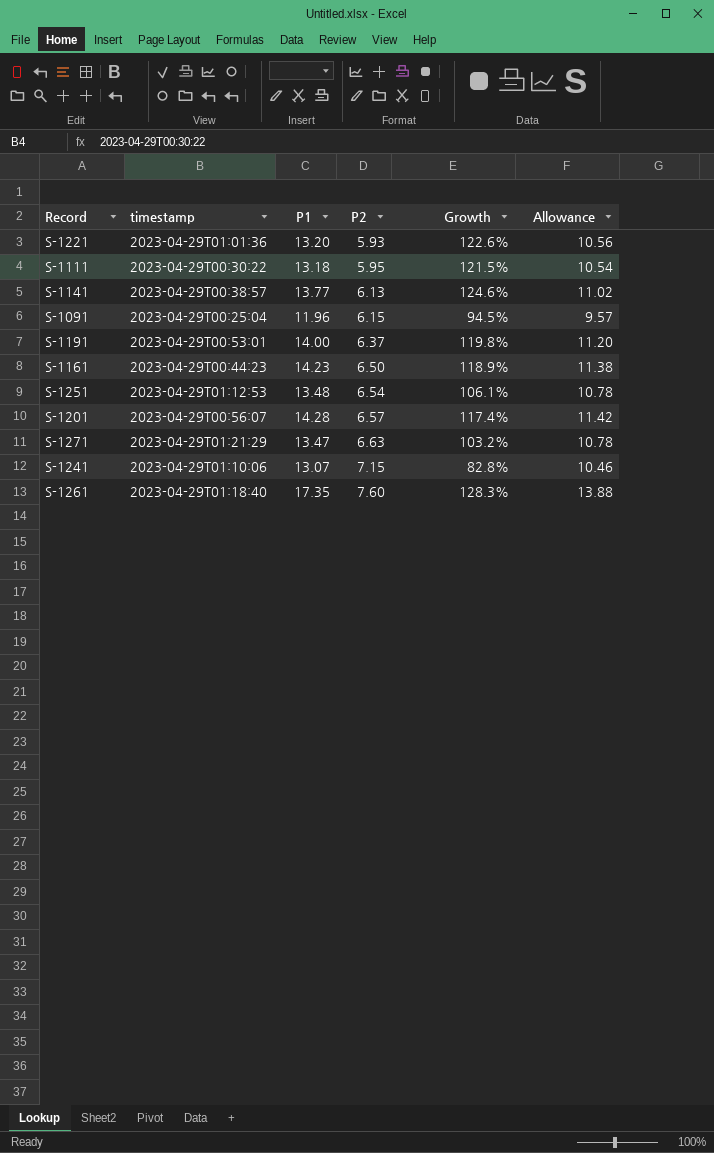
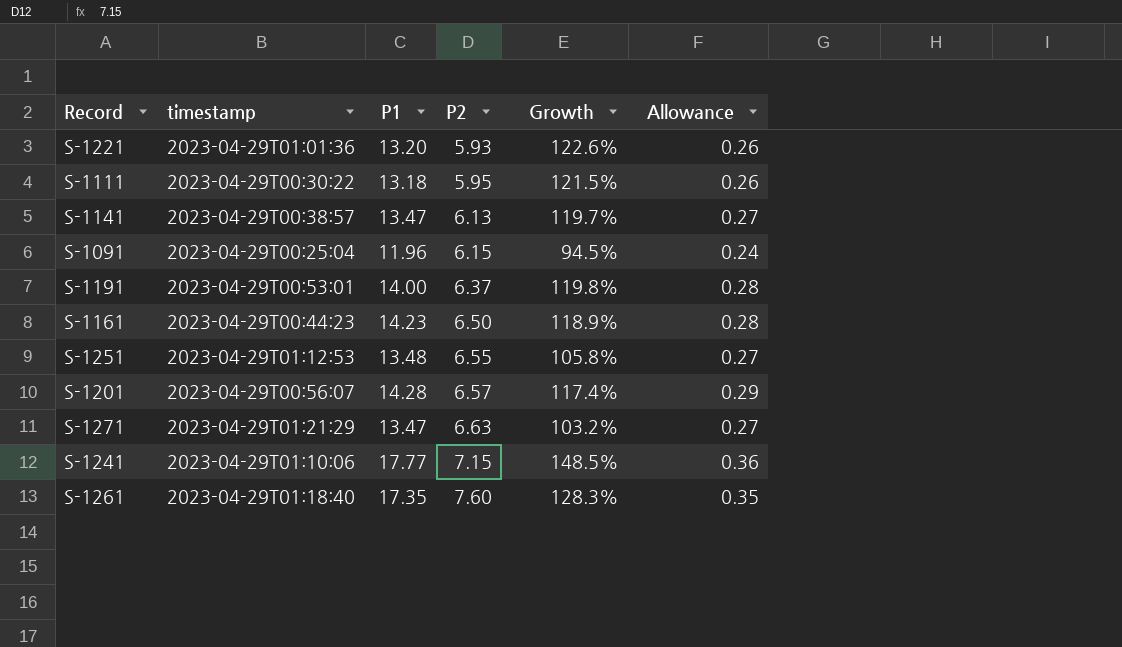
column Allowance | formula: [P1] * 0.8 -> [P1] * 0.02
S-1141 | P1: 13.77 -> 13.47
S-1141 | Growth: 124.6% -> 119.7%
S-1251 | P2: 6.54 -> 6.55
S-1251 | Growth: 106.1% -> 105.8%
S-1241 | P1: 13.07 -> 17.77
S-1241 | Growth: 82.8% -> 148.5%

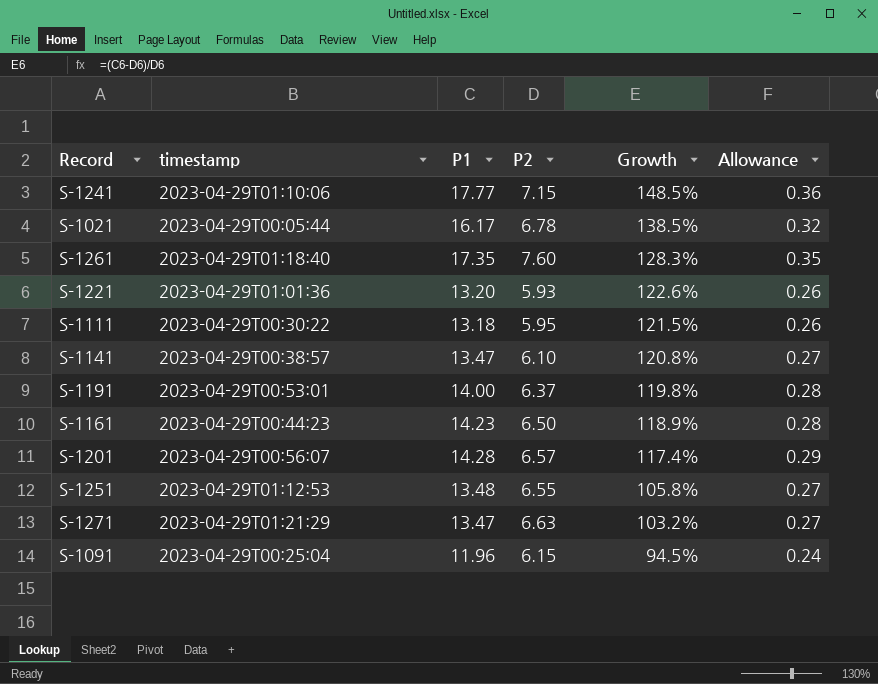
row order: P2 ascending -> Growth descending
row S-1021: none -> 2023-04-29T00:05:44 | 16.17 | 6.78 | 138.5% | 0.32
S-1141 | P2: 6.13 -> 6.10
S-1141 | Growth: 119.7% -> 120.8%

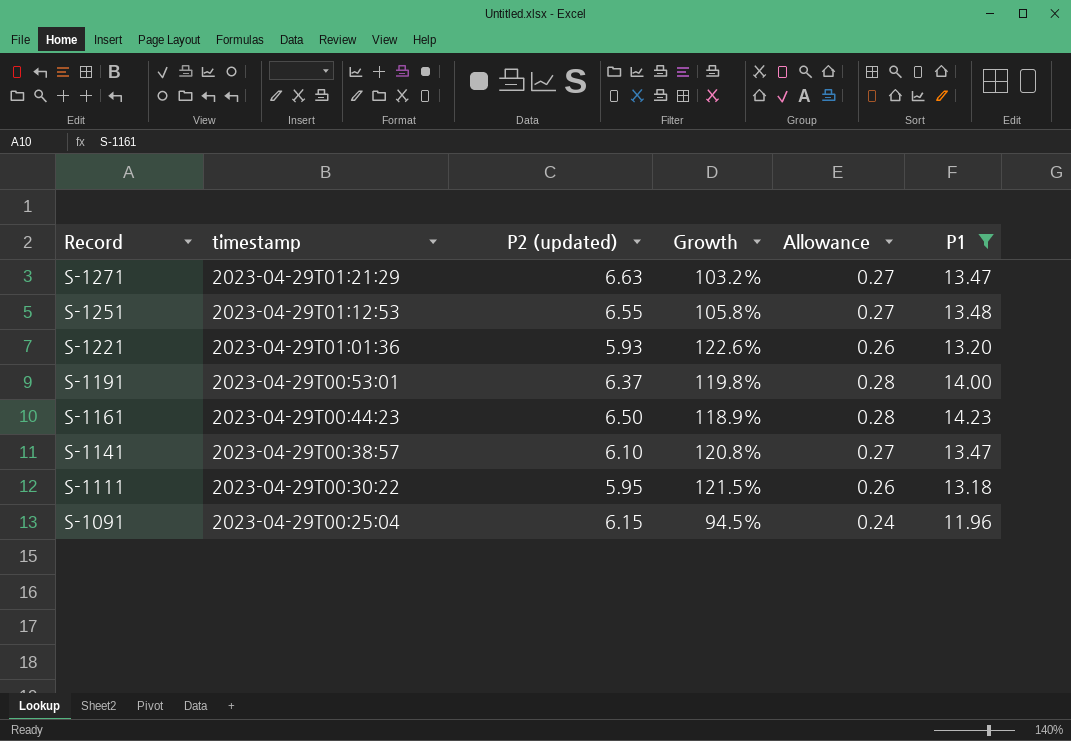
filter: none -> P1 <= 14.23
row order: Growth descending -> Record descending
column name: P2 -> P2 (updated)
column P1 | position: 3 -> 6

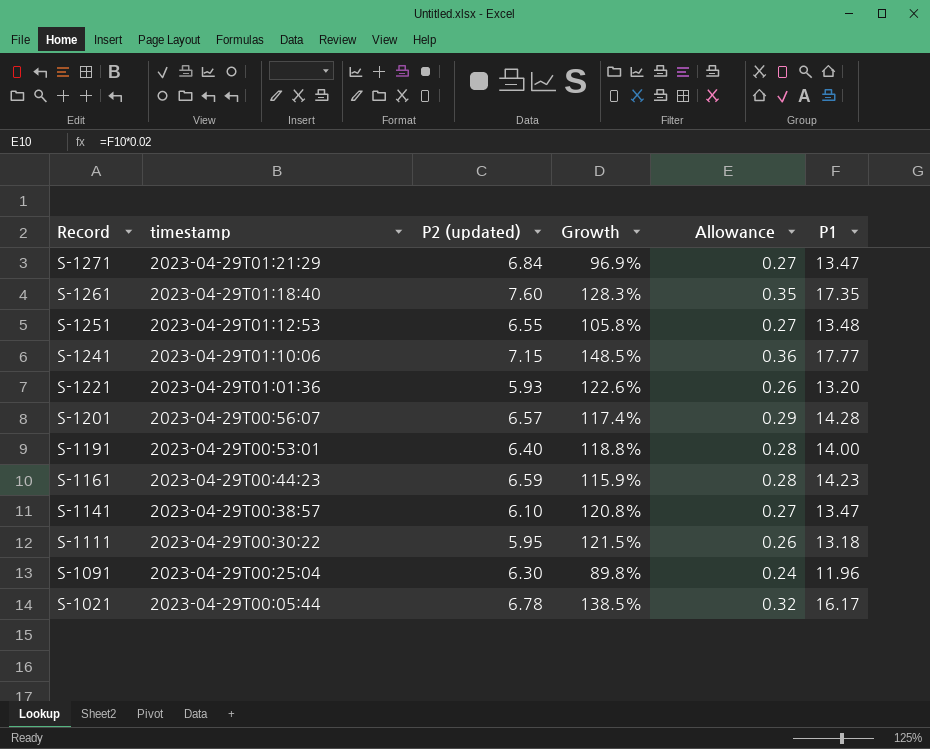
filter: P1 <= 14.23 -> none
S-1271 | P2 (updated): 6.63 -> 6.84
S-1271 | Growth: 103.2% -> 96.9%
S-1191 | P2 (updated): 6.37 -> 6.40
S-1191 | Growth: 119.8% -> 118.8%
S-1161 | P2 (updated): 6.50 -> 6.59
S-1161 | Growth: 118.9% -> 115.9%
S-1091 | P2 (updated): 6.15 -> 6.30
S-1091 | Growth: 94.5% -> 89.8%

